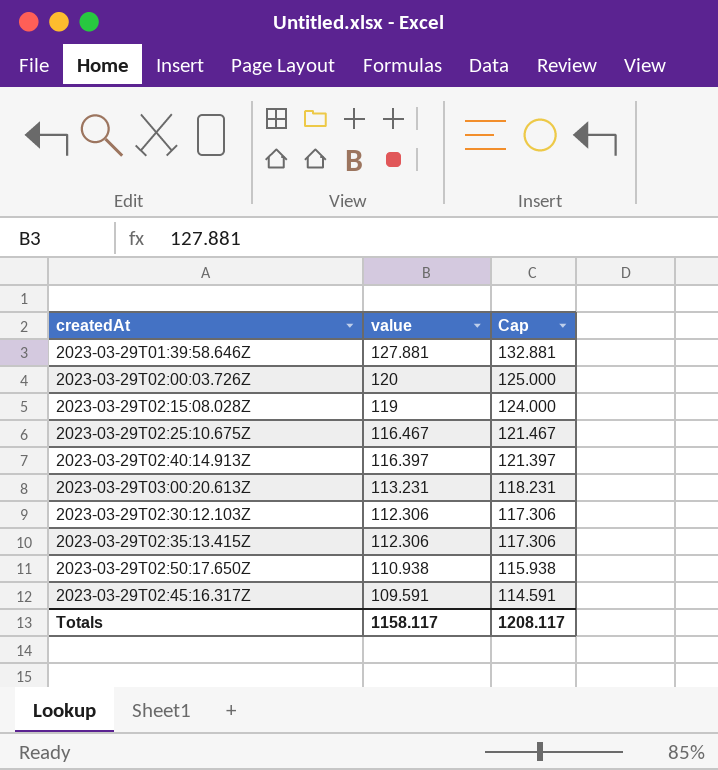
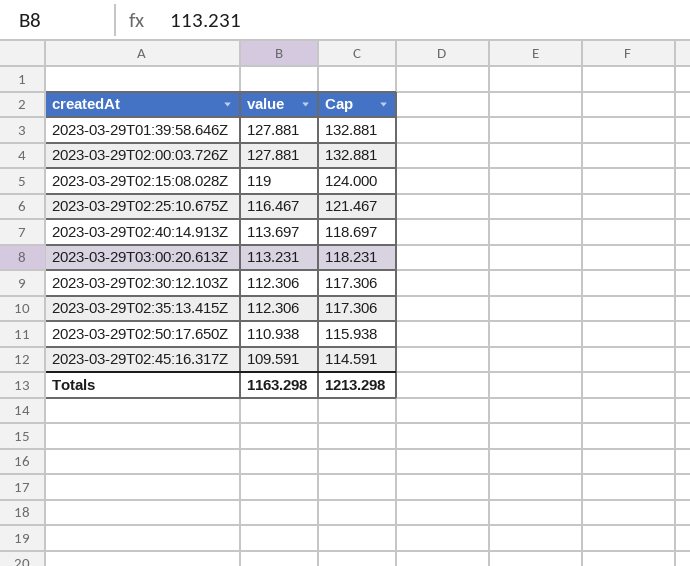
2023-03-29T02:00:03.726Z | value: 120 -> 127.881
2023-03-29T02:00:03.726Z | Cap: 125.000 -> 132.881
2023-03-29T02:40:14.913Z | value: 116.397 -> 113.697
2023-03-29T02:40:14.913Z | Cap: 121.397 -> 118.697
Totals | value: 1158.117 -> 1163.298
Totals | Cap: 1208.117 -> 1213.298

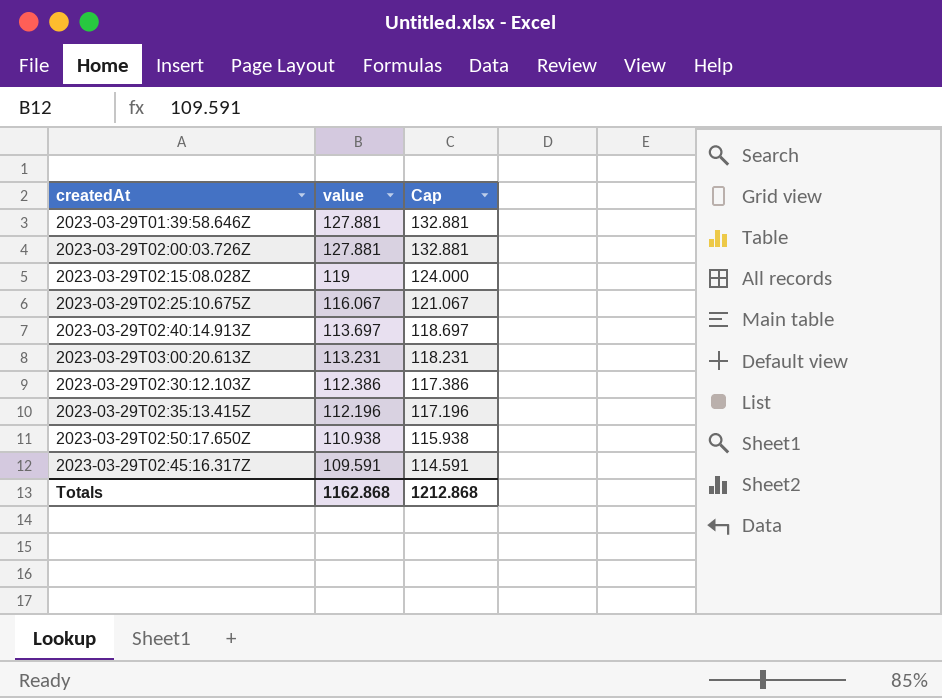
2023-03-29T02:25:10.675Z | value: 116.467 -> 116.067
2023-03-29T02:25:10.675Z | Cap: 121.467 -> 121.067
2023-03-29T02:30:12.103Z | value: 112.306 -> 112.386
2023-03-29T02:30:12.103Z | Cap: 117.306 -> 117.386
2023-03-29T02:35:13.415Z | value: 112.306 -> 112.196
2023-03-29T02:35:13.415Z | Cap: 117.306 -> 117.196
Totals | value: 1163.298 -> 1162.868
Totals | Cap: 1213.298 -> 1212.868

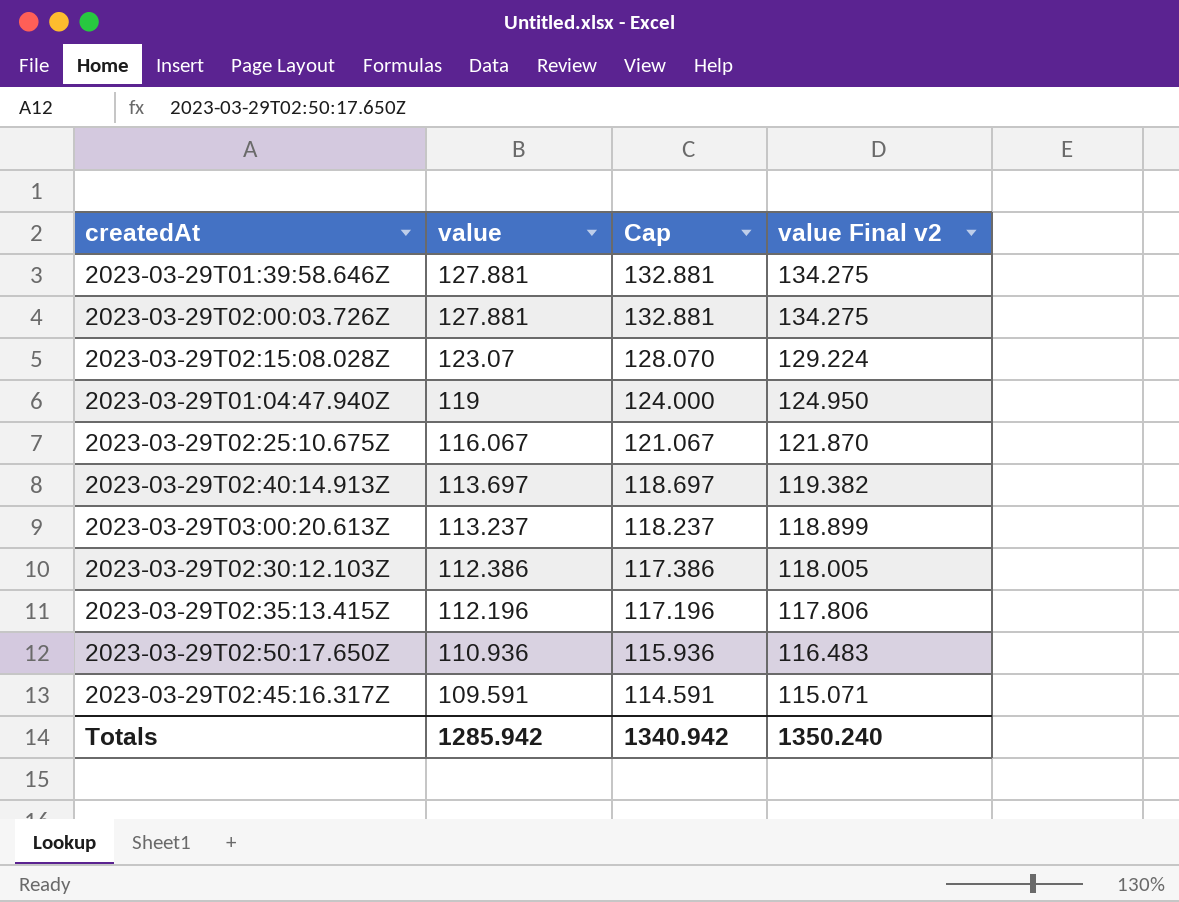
column value Final v2 | formula: none -> [value] * 1.05
2023-03-29T02:15:08.028Z | value: 119 -> 123.07
2023-03-29T02:15:08.028Z | Cap: 124.000 -> 128.070
row 2023-03-29T01:04:47.940Z: none -> 119 | 124.000 | 124.950
2023-03-29T03:00:20.613Z | value: 113.231 -> 113.237
2023-03-29T03:00:20.613Z | Cap: 118.231 -> 118.237
2023-03-29T02:50:17.650Z | value: 110.938 -> 110.936
2023-03-29T02:50:17.650Z | Cap: 115.938 -> 115.936
Totals | value: 1162.868 -> 1285.942
Totals | Cap: 1212.868 -> 1340.942

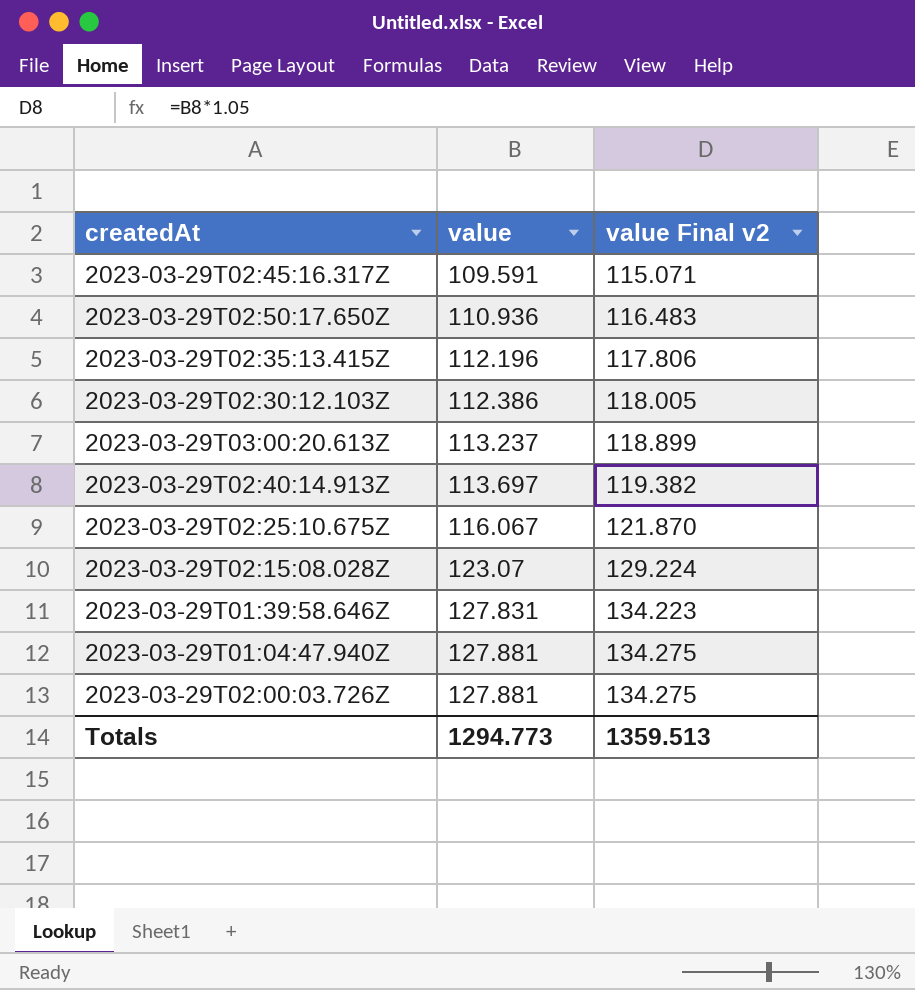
row order: value descending -> value ascending
column Cap | formula: [value] + 5 -> none
2023-03-29T01:39:58.646Z | value: 127.881 -> 127.831
2023-03-29T01:39:58.646Z | value Final v2: 134.275 -> 134.223
2023-03-29T01:04:47.940Z | value: 119 -> 127.881
2023-03-29T01:04:47.940Z | value Final v2: 124.950 -> 134.275
Totals | value: 1285.942 -> 1294.773
Totals | value Final v2: 1350.240 -> 1359.513

